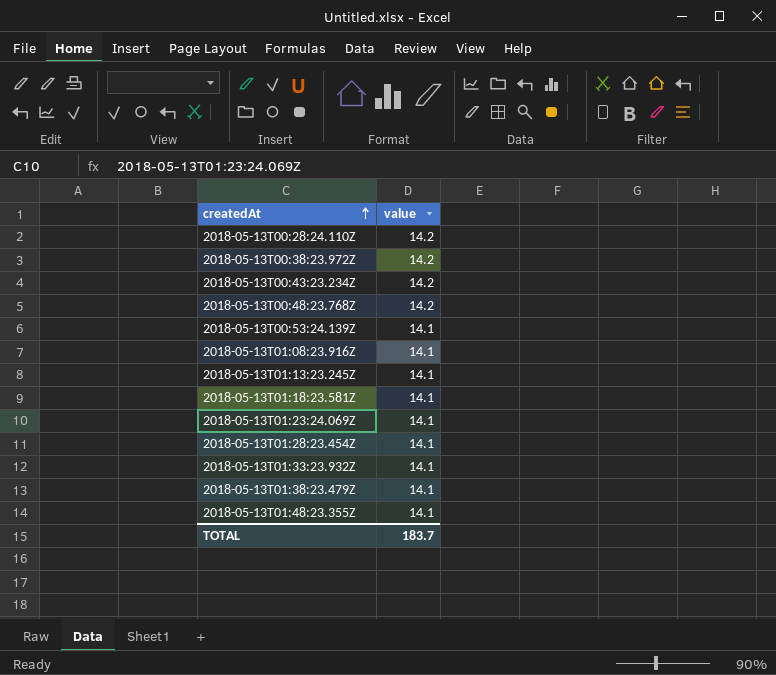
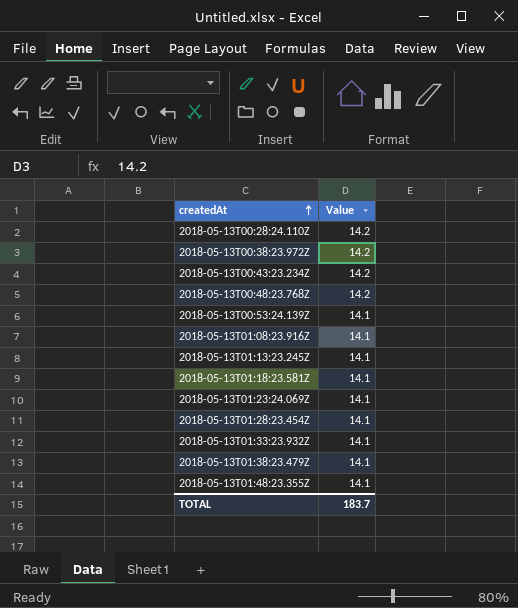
column name: value -> Value

